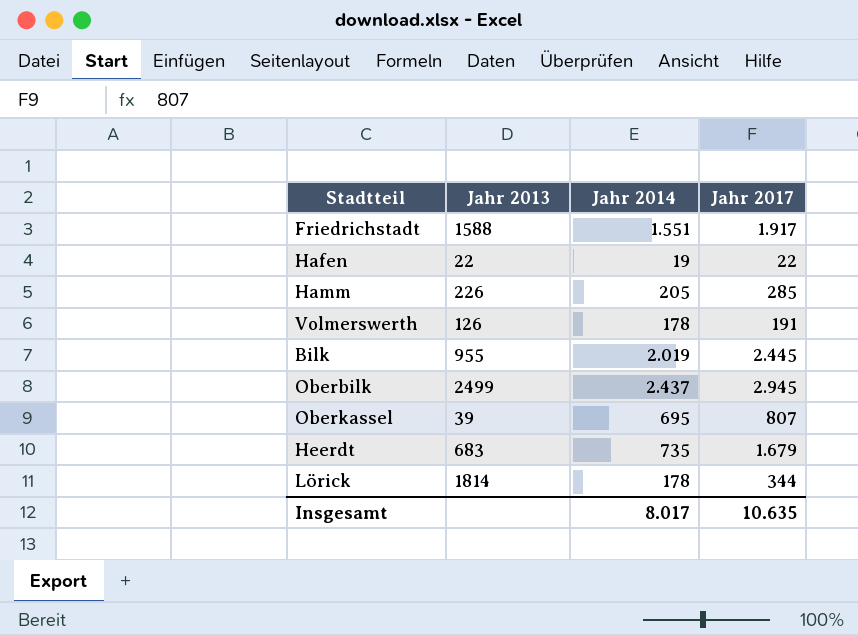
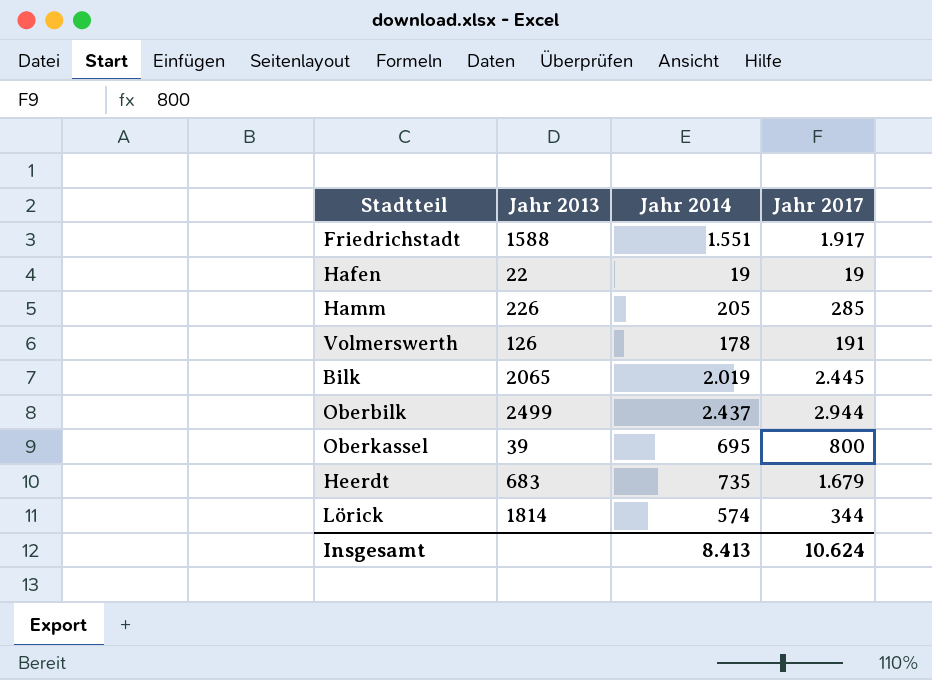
Hafen | Jahr 2017: 22 -> 19
Bilk | Jahr 2013: 955 -> 2065
Oberbilk | Jahr 2017: 2.945 -> 2.944
Oberkassel | Jahr 2017: 807 -> 800
Lörick | Jahr 2014: 178 -> 574
Insgesamt | Jahr 2014: 8.017 -> 8.413
Insgesamt | Jahr 2017: 10.635 -> 10.624

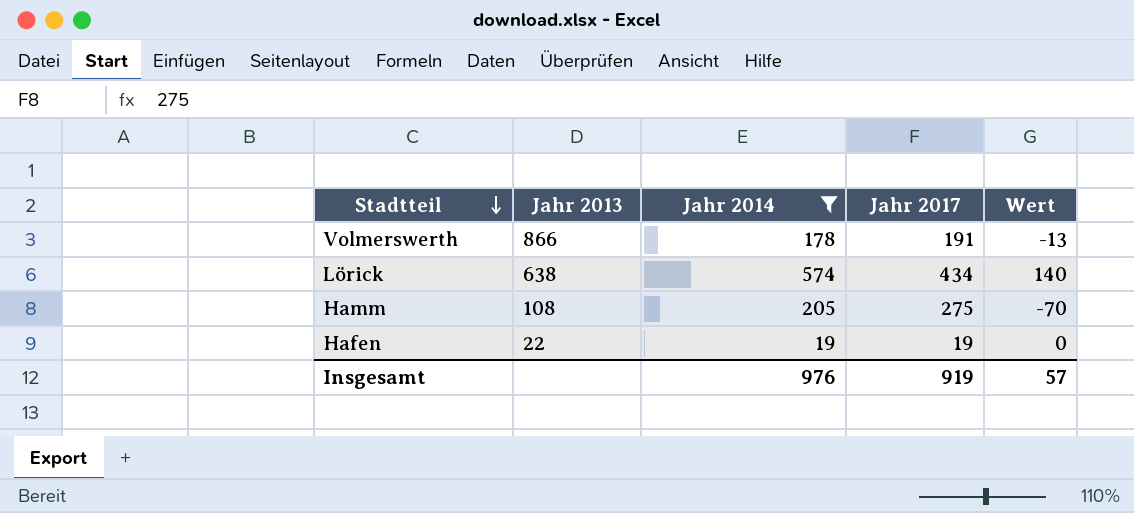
filter: none -> Jahr 2014 <= 574
row order: none -> Stadtteil descending
column Wert | formula: none -> [Jahr 2014] - [Jahr 2017]
Volmerswerth | Jahr 2013: 126 -> 866
Lörick | Jahr 2013: 1814 -> 638
Lörick | Jahr 2017: 344 -> 434
Hamm | Jahr 2013: 226 -> 108
Hamm | Jahr 2017: 285 -> 275
Insgesamt | Jahr 2014: 8.413 -> 976
Insgesamt | Jahr 2017: 10.624 -> 919

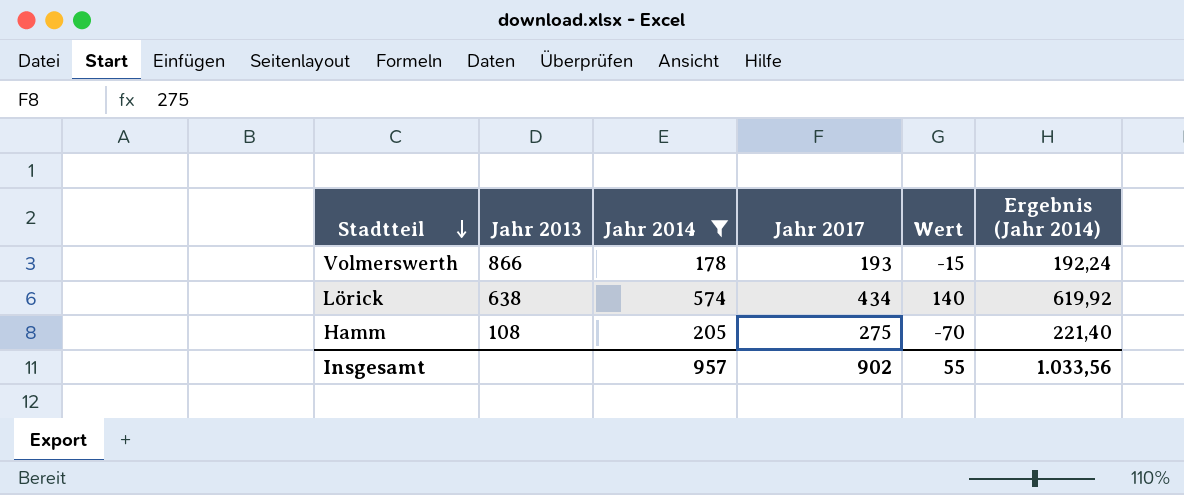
column Ergebnis (Jahr 2014) | formula: none -> [Jahr 2014] * 1,08
row Hafen: 22 | 19 | 19 | 0 -> none
Volmerswerth | Jahr 2017: 191 -> 193
Volmerswerth | Wert: -13 -> -15
Insgesamt | Jahr 2014: 976 -> 957
Insgesamt | Jahr 2017: 919 -> 902
Insgesamt | Wert: 57 -> 55

